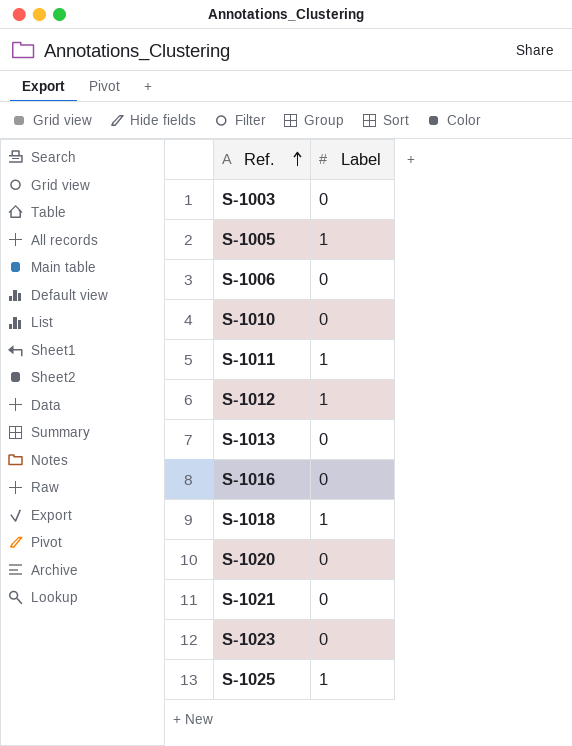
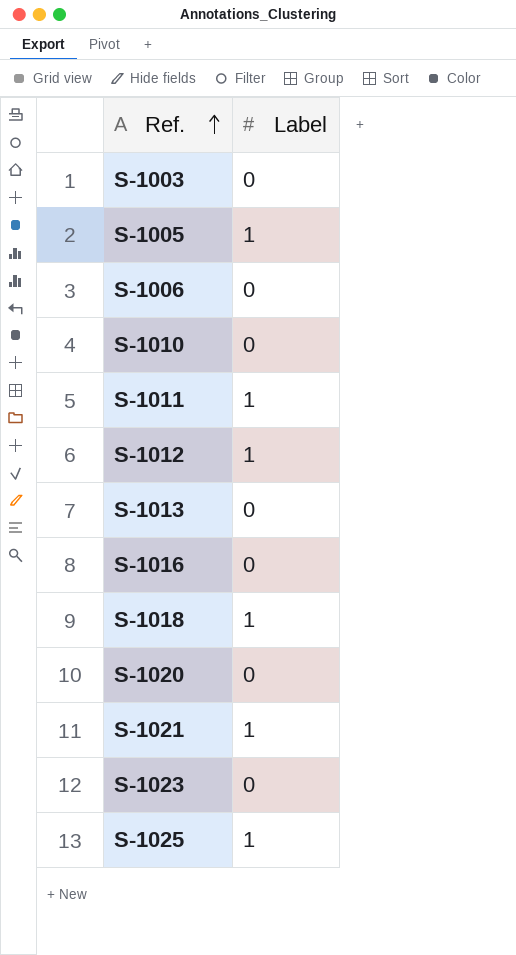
S-1021 | Label: 0 -> 1

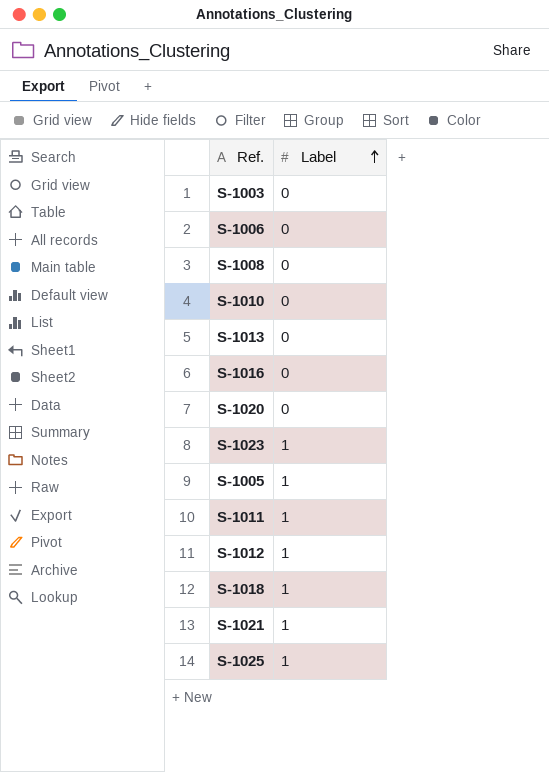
row order: Ref. ascending -> Label ascending
row S-1008: none -> 0
S-1023 | Label: 0 -> 1

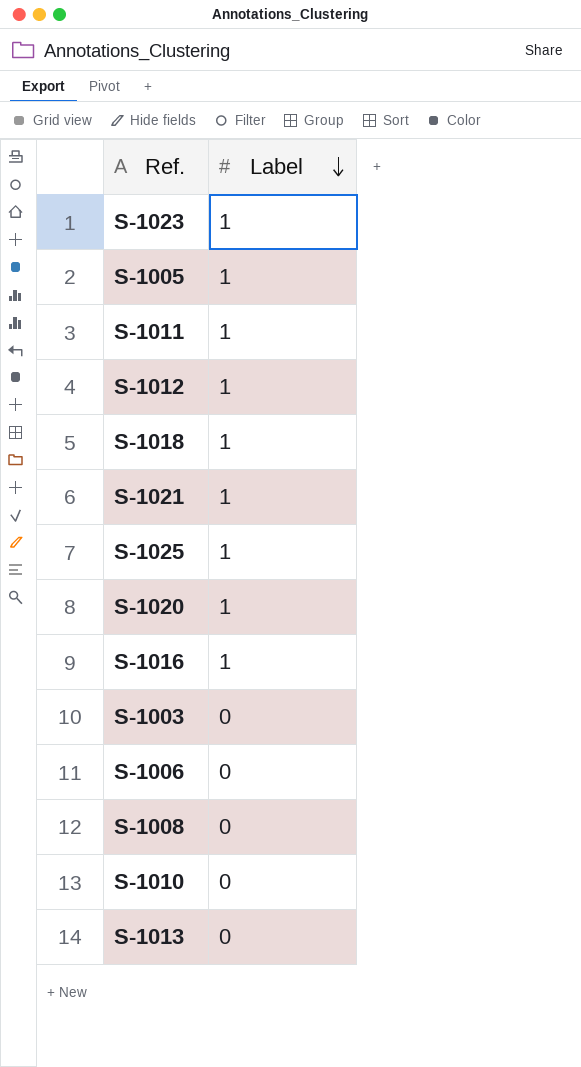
row order: Label ascending -> Label descending
S-1020 | Label: 0 -> 1
S-1016 | Label: 0 -> 1

